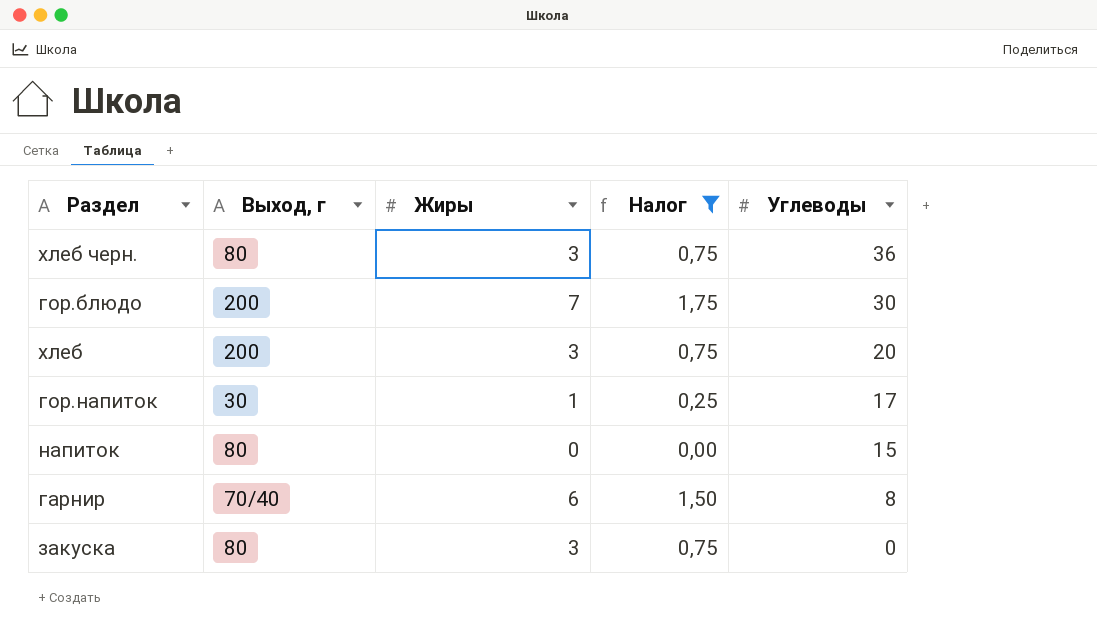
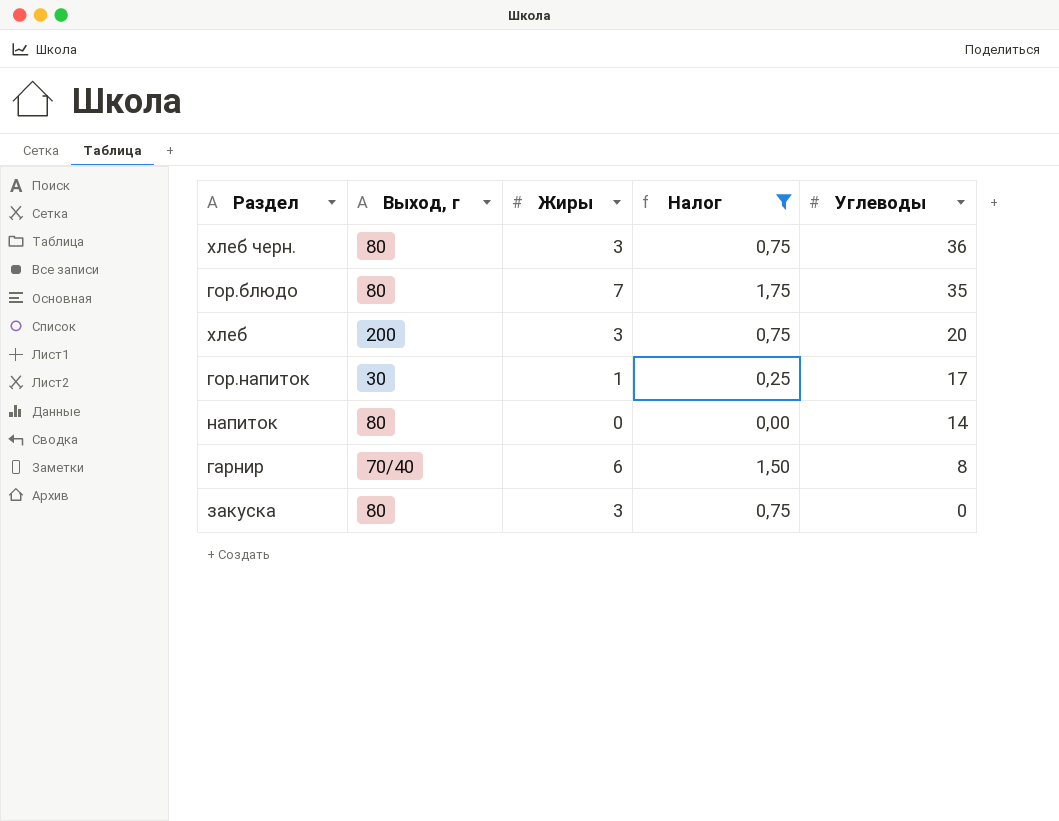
гор.блюдо | Выход, г: 200 -> 80
гор.блюдо | Углеводы: 30 -> 35
напиток | Углеводы: 15 -> 14

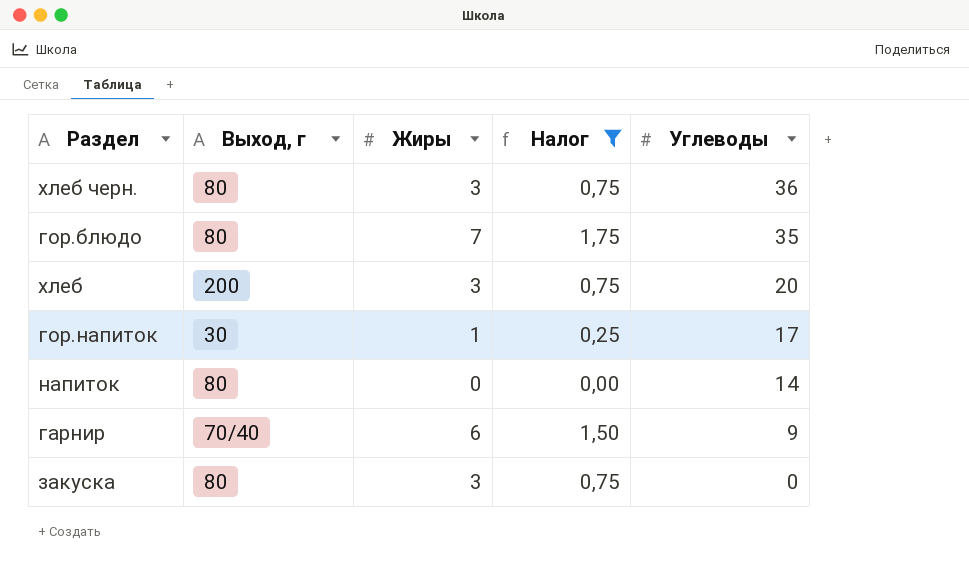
гарнир | Углеводы: 8 -> 9

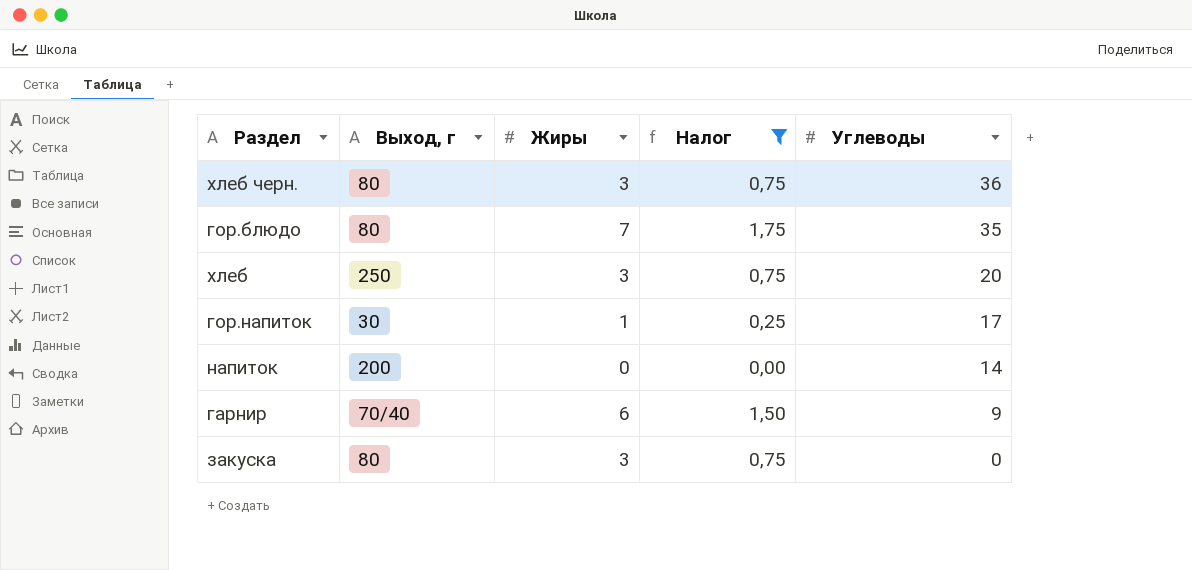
хлеб | Выход, г: 200 -> 250
напиток | Выход, г: 80 -> 200

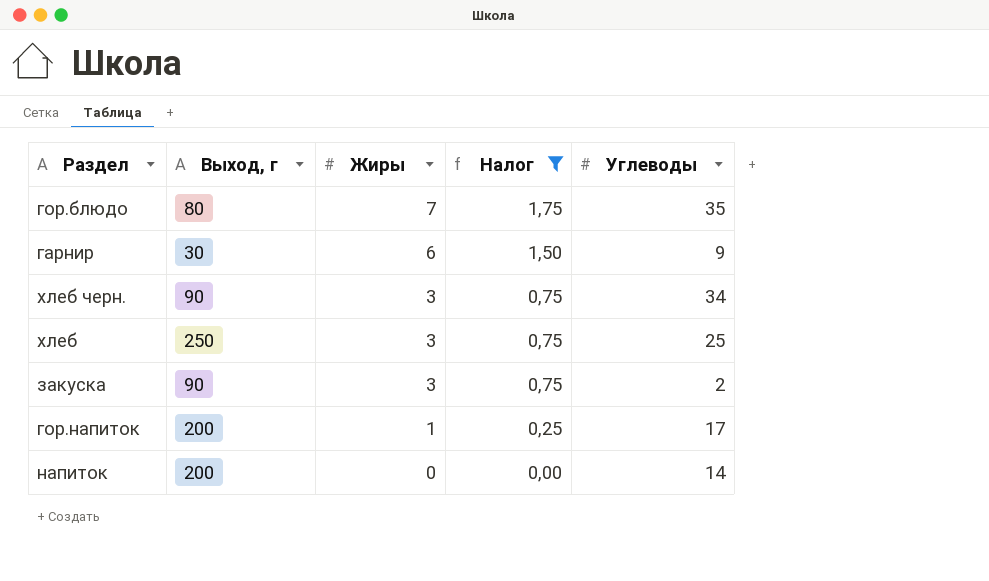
row order: Углеводы descending -> Жиры descending
гарнир | Выход, г: 70/40 -> 30
хлеб черн. | Выход, г: 80 -> 90
хлеб черн. | Углеводы: 36 -> 34
хлеб | Углеводы: 20 -> 25
закуска | Выход, г: 80 -> 90
закуска | Углеводы: 0 -> 2
гор.напиток | Выход, г: 30 -> 200

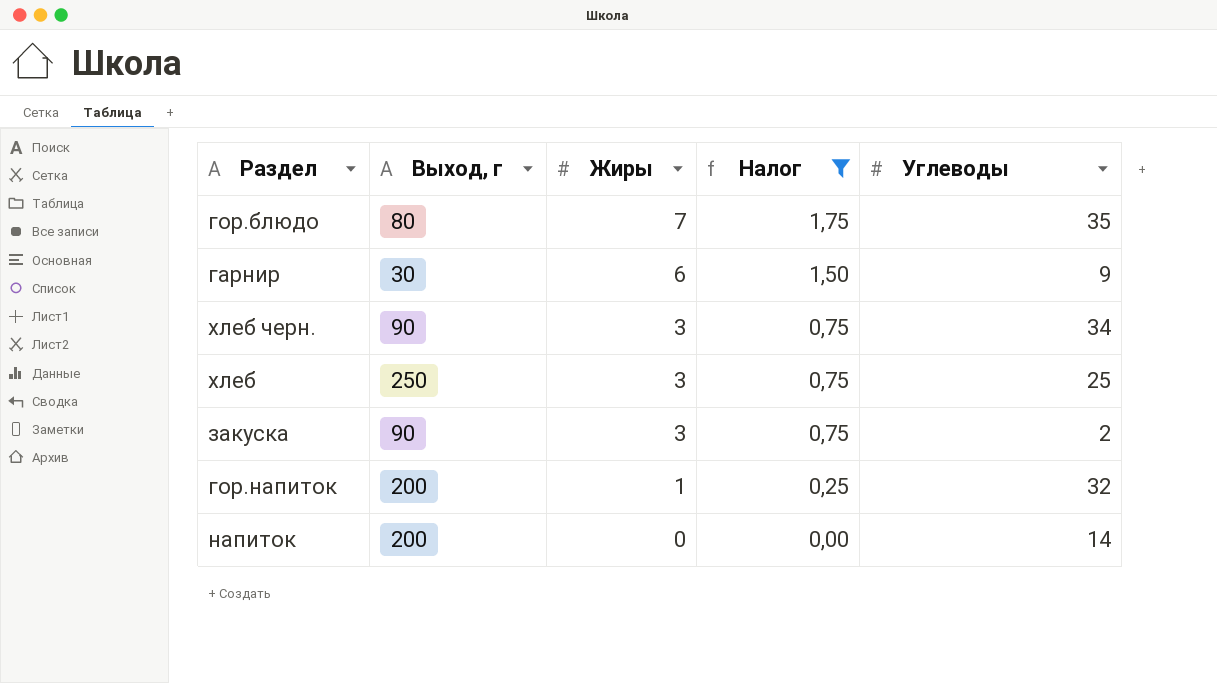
гор.напиток | Углеводы: 17 -> 32

